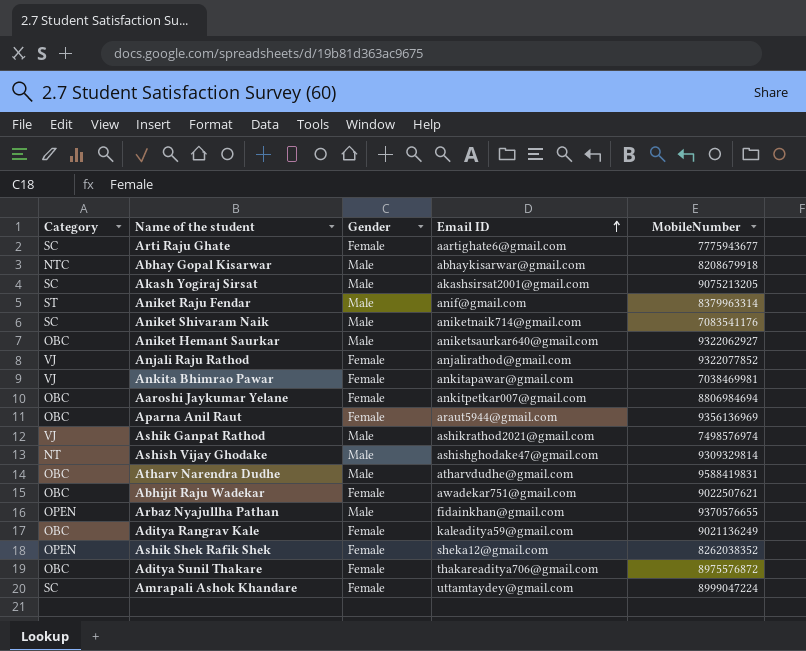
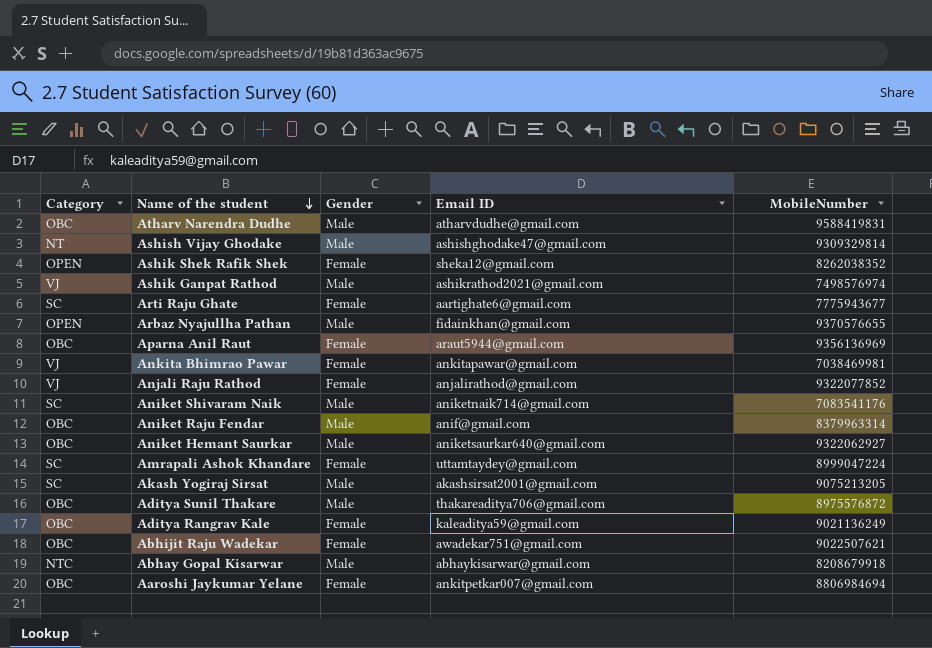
row order: Email ID ascending -> Name of the student descending
Aniket Raju Fendar | Category: ST -> OBC
Aditya Sunil Thakare | Gender: Female -> Male

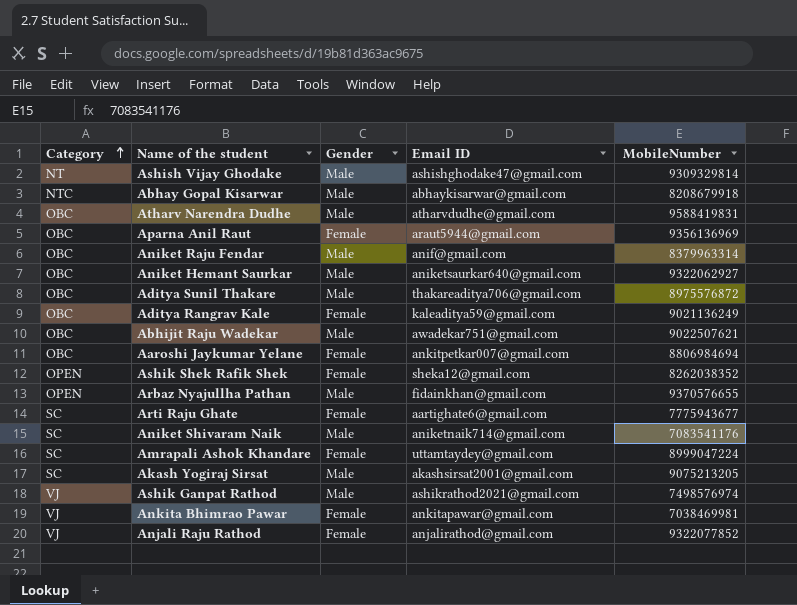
row order: Name of the student descending -> Category ascending
Abhijit Raju Wadekar | Gender: Female -> Male

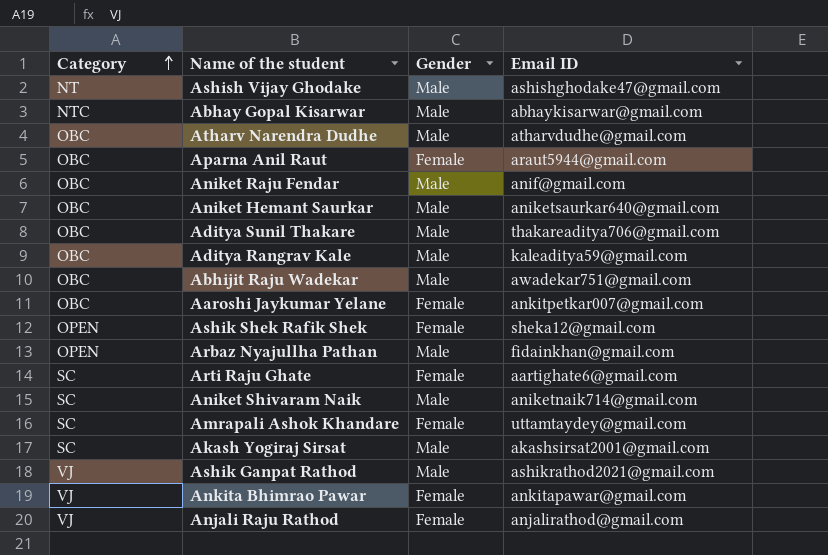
column MobileNumber | position: 5 -> none
Aditya Rangrav Kale | Gender: Female -> Male

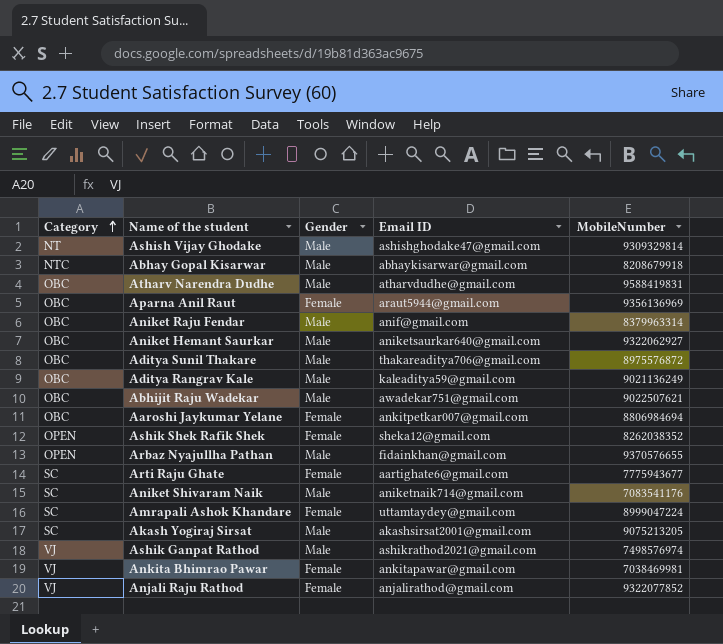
column MobileNumber | position: none -> 5

